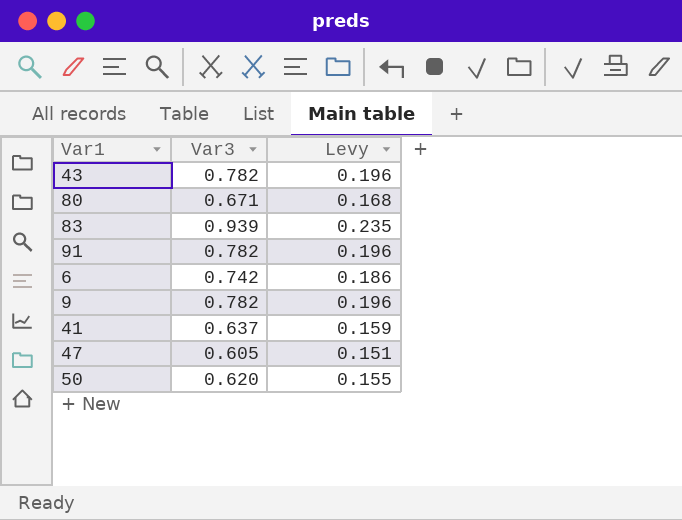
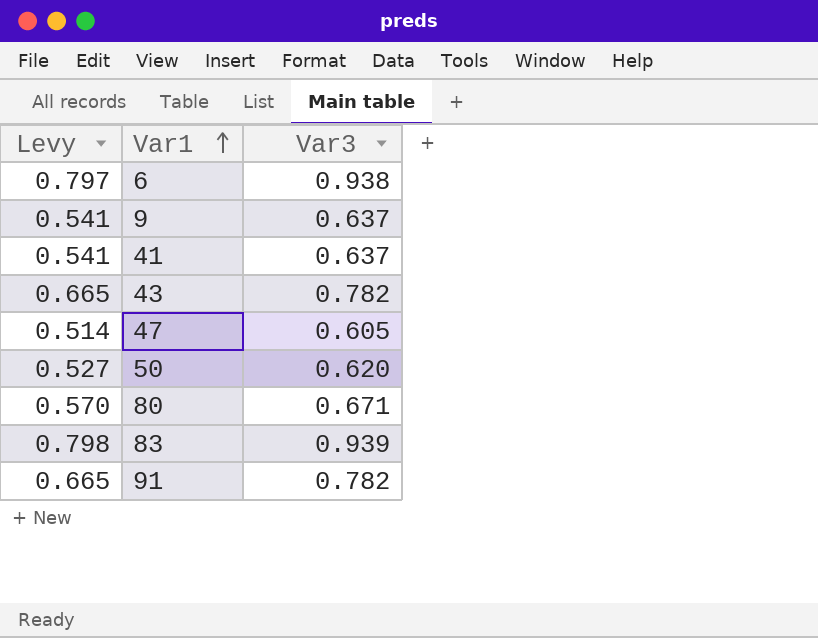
row order: none -> Var1 ascending
column Levy | formula: [Var3] * 0.25 -> [Var3] * 0.85
column Levy | position: 3 -> 1
6 | Var3: 0.742 -> 0.938
9 | Var3: 0.782 -> 0.637

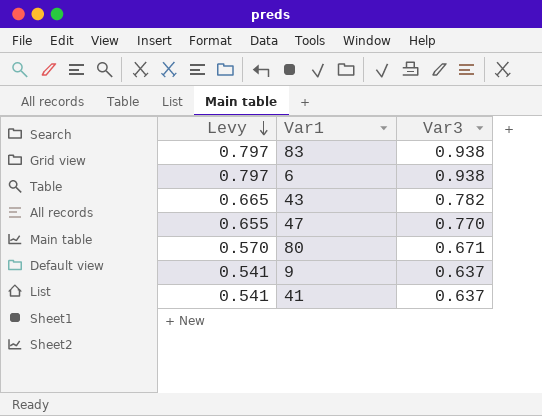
row order: Var1 ascending -> Levy descending
row 50: 0.527 | 0.620 -> none
row 91: 0.665 | 0.782 -> none
83 | Levy: 0.798 -> 0.797
83 | Var3: 0.939 -> 0.938
47 | Levy: 0.514 -> 0.655
47 | Var3: 0.605 -> 0.770

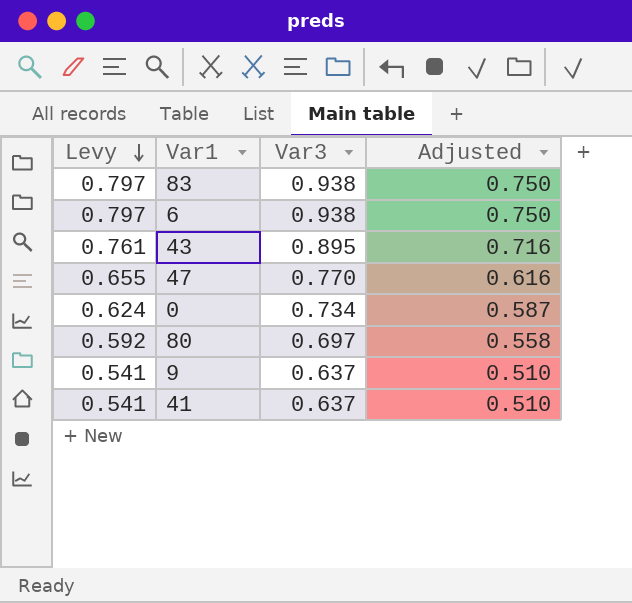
column Adjusted | formula: none -> [Var3] * 0.8
43 | Levy: 0.665 -> 0.761
43 | Var3: 0.782 -> 0.895
row 0: none -> 0.624 | 0.734 | 0.587
80 | Levy: 0.570 -> 0.592
80 | Var3: 0.671 -> 0.697

